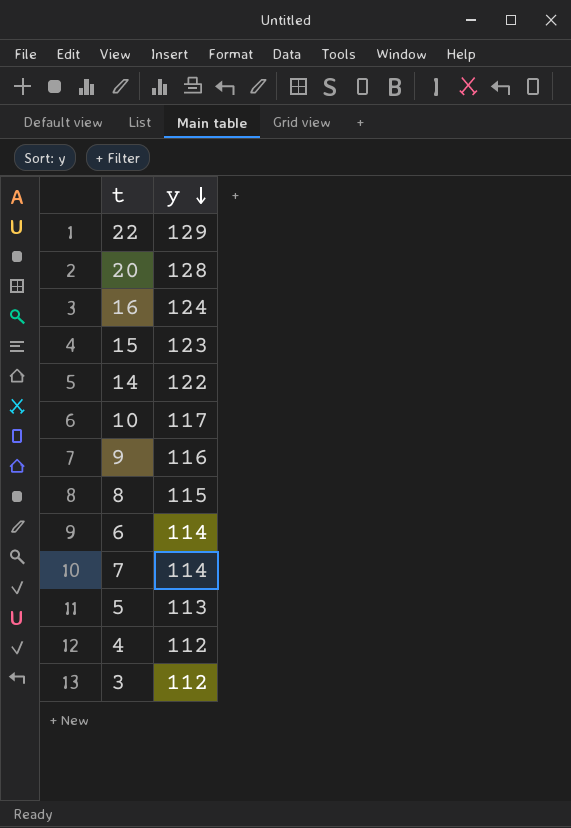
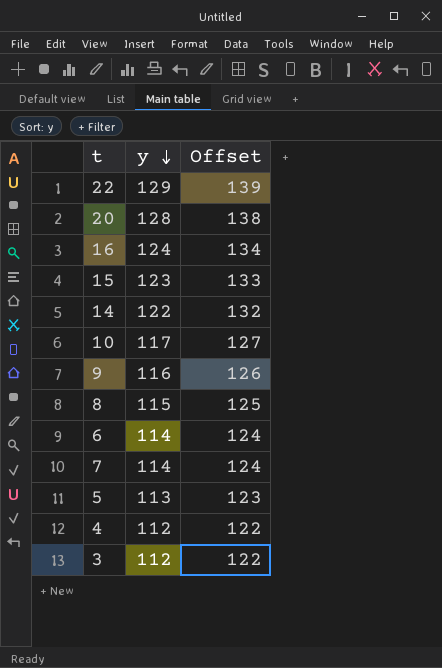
column Offset | formula: none -> [y] + 10

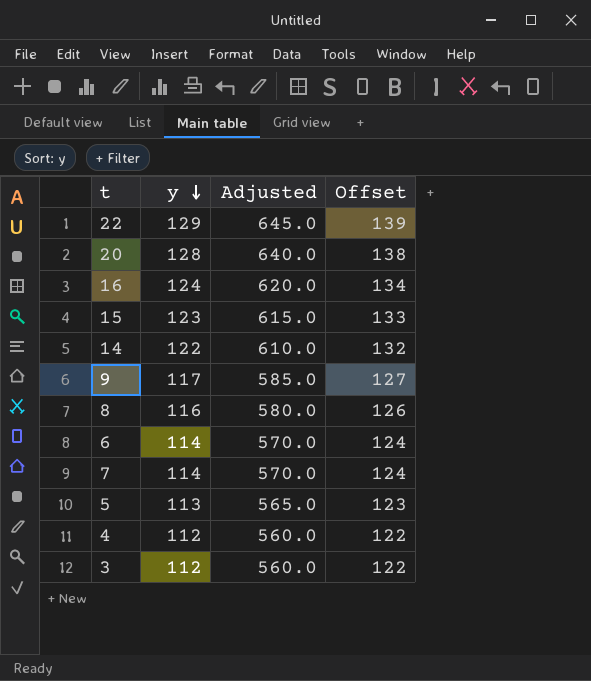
column Adjusted | formula: none -> [y] * 5
row 10: 117 | 127 -> none
9 | y: 116 -> 117
9 | Offset: 126 -> 127
8 | y: 115 -> 116
8 | Offset: 125 -> 126

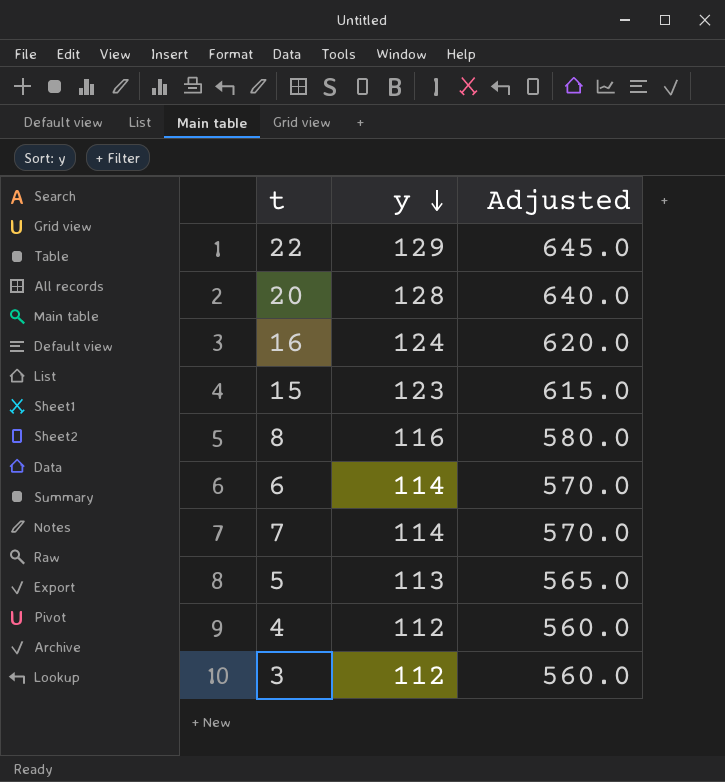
column Offset | formula: [y] + 10 -> none
row 14: 122 | 610.0 | 132 -> none
row 9: 117 | 585.0 | 127 -> none

